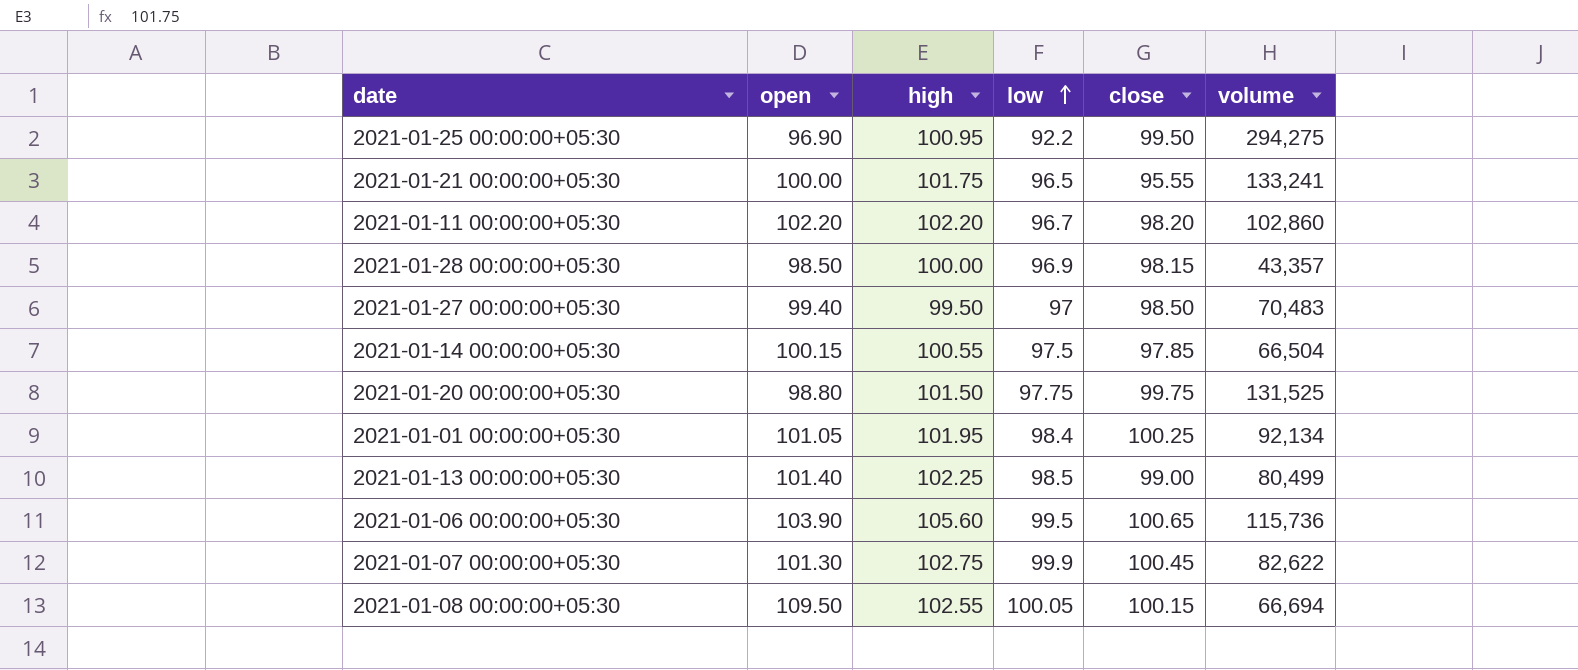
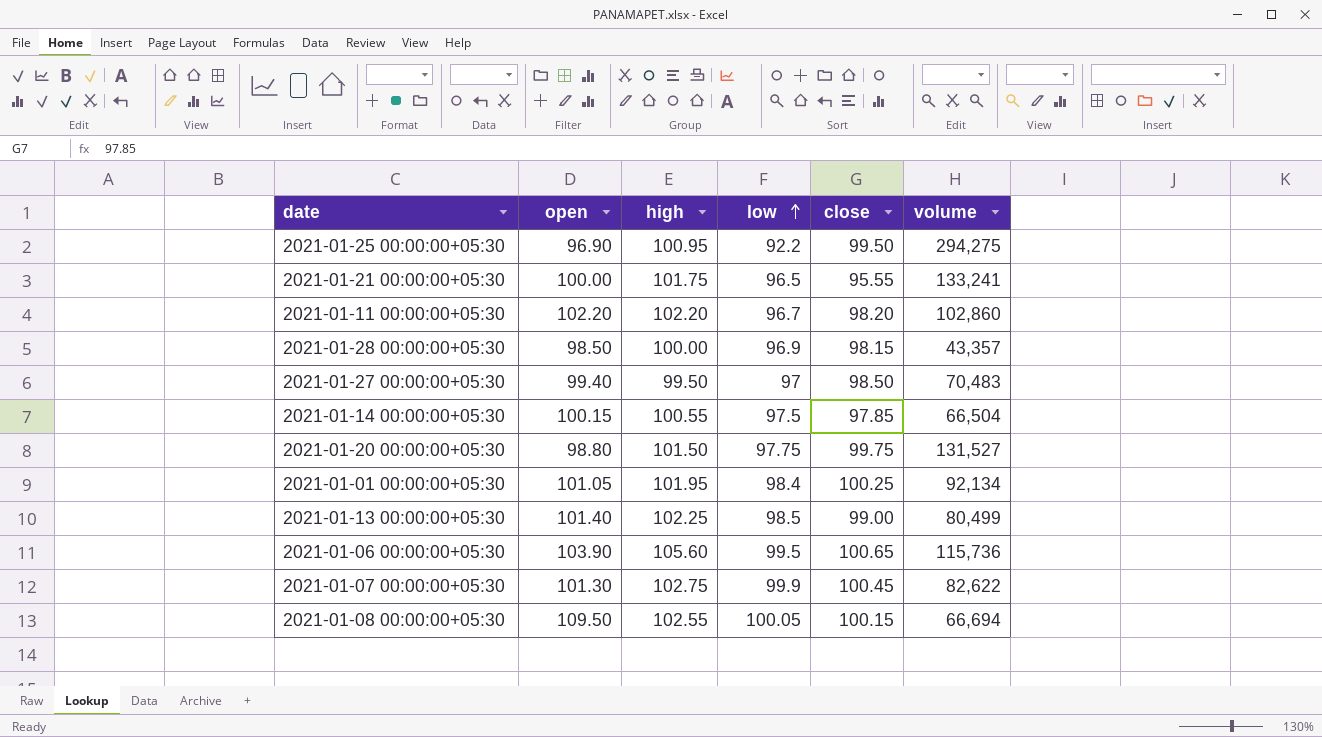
2021-01-20 00:00:00+05:30 | volume: 131,525 -> 131,527

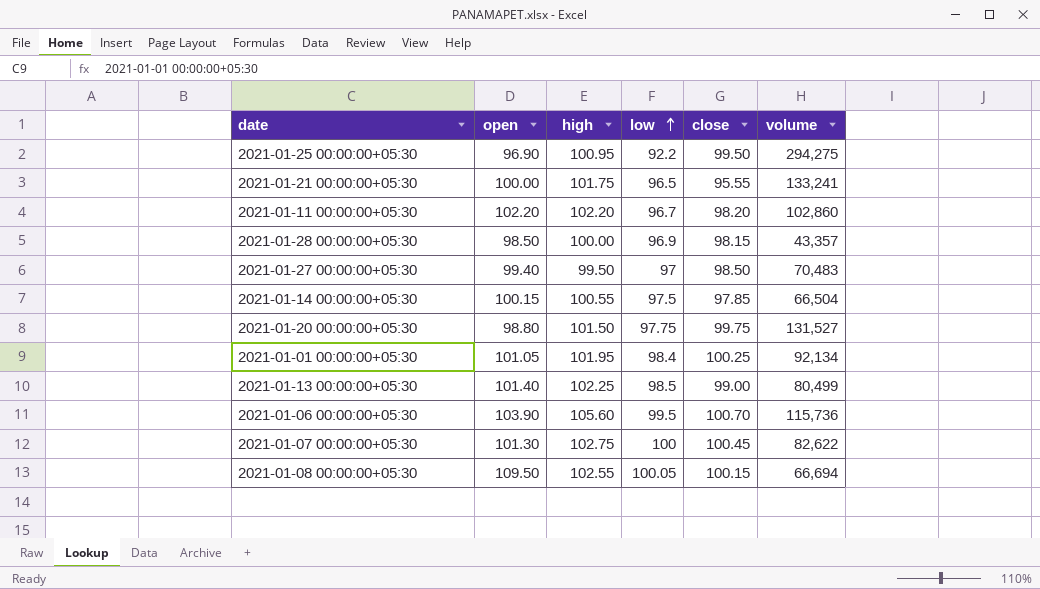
2021-01-06 00:00:00+05:30 | close: 100.65 -> 100.70
2021-01-07 00:00:00+05:30 | low: 99.9 -> 100

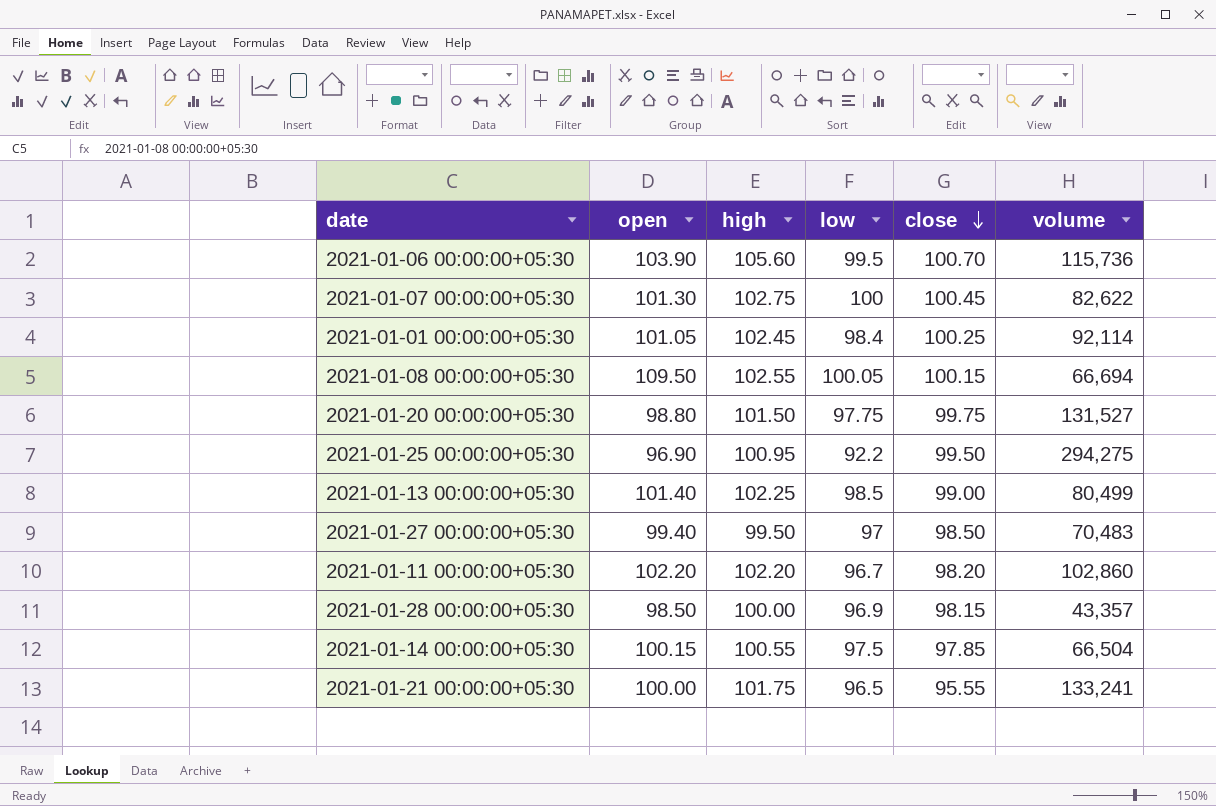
row order: low ascending -> close descending
2021-01-01 00:00:00+05:30 | high: 101.95 -> 102.45
2021-01-01 00:00:00+05:30 | volume: 92,134 -> 92,114

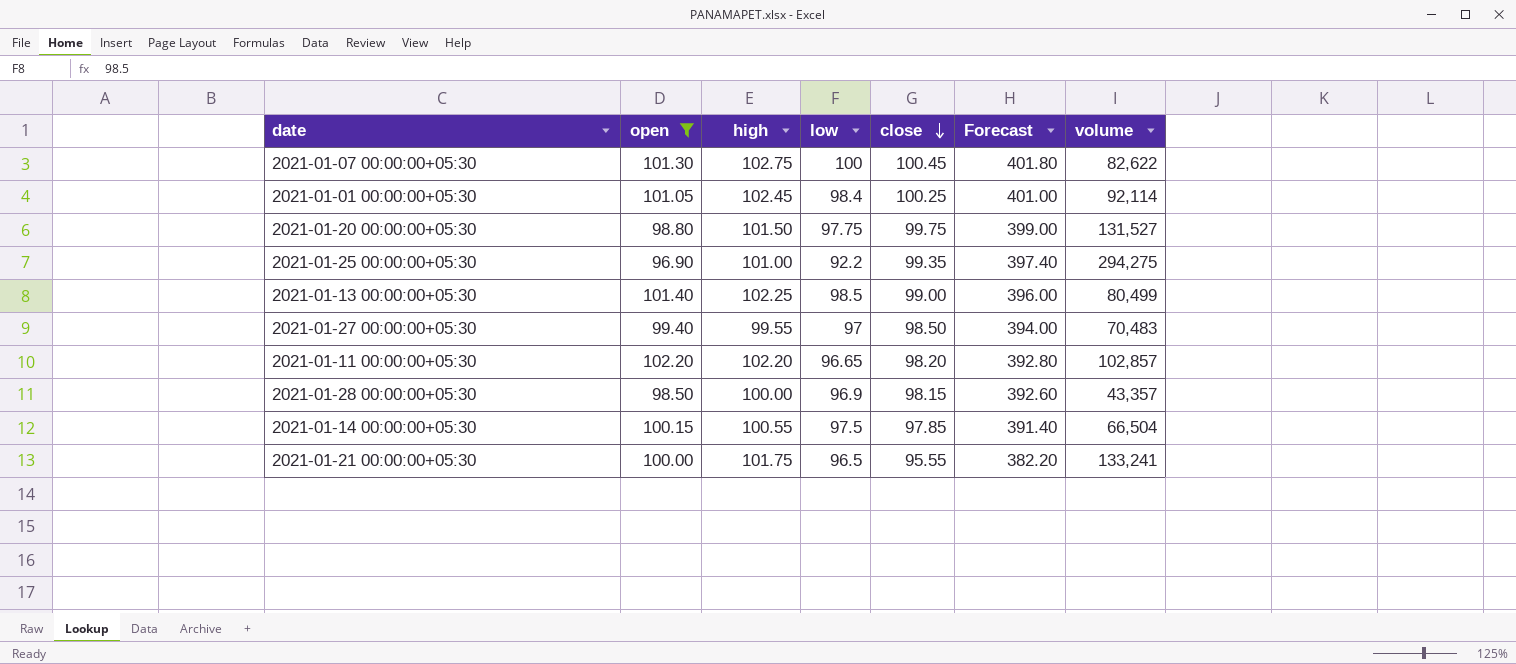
filter: none -> open <= 102.20
column Forecast | formula: none -> [close] * 4
2021-01-25 00:00:00+05:30 | high: 100.95 -> 101.00
2021-01-25 00:00:00+05:30 | close: 99.50 -> 99.35
2021-01-27 00:00:00+05:30 | high: 99.50 -> 99.55
2021-01-11 00:00:00+05:30 | low: 96.7 -> 96.65
2021-01-11 00:00:00+05:30 | volume: 102,860 -> 102,857

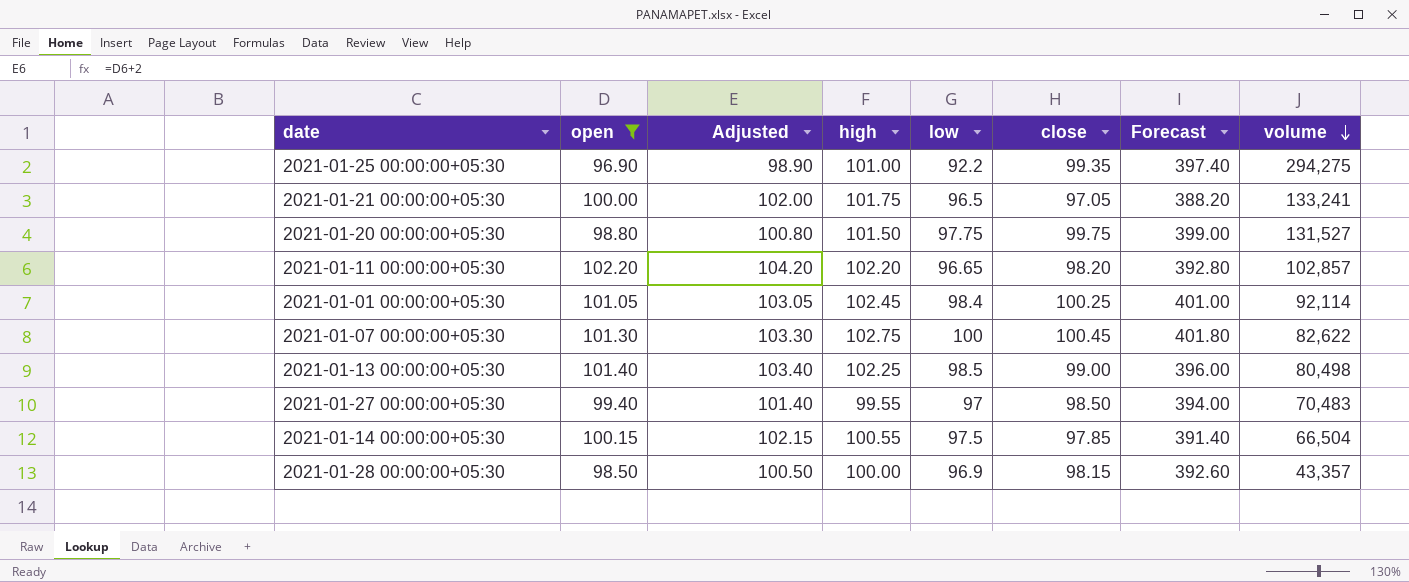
row order: close descending -> volume descending
column Adjusted | formula: none -> [open] + 2
2021-01-21 00:00:00+05:30 | close: 95.55 -> 97.05
2021-01-21 00:00:00+05:30 | Forecast: 382.20 -> 388.20
2021-01-13 00:00:00+05:30 | volume: 80,499 -> 80,498

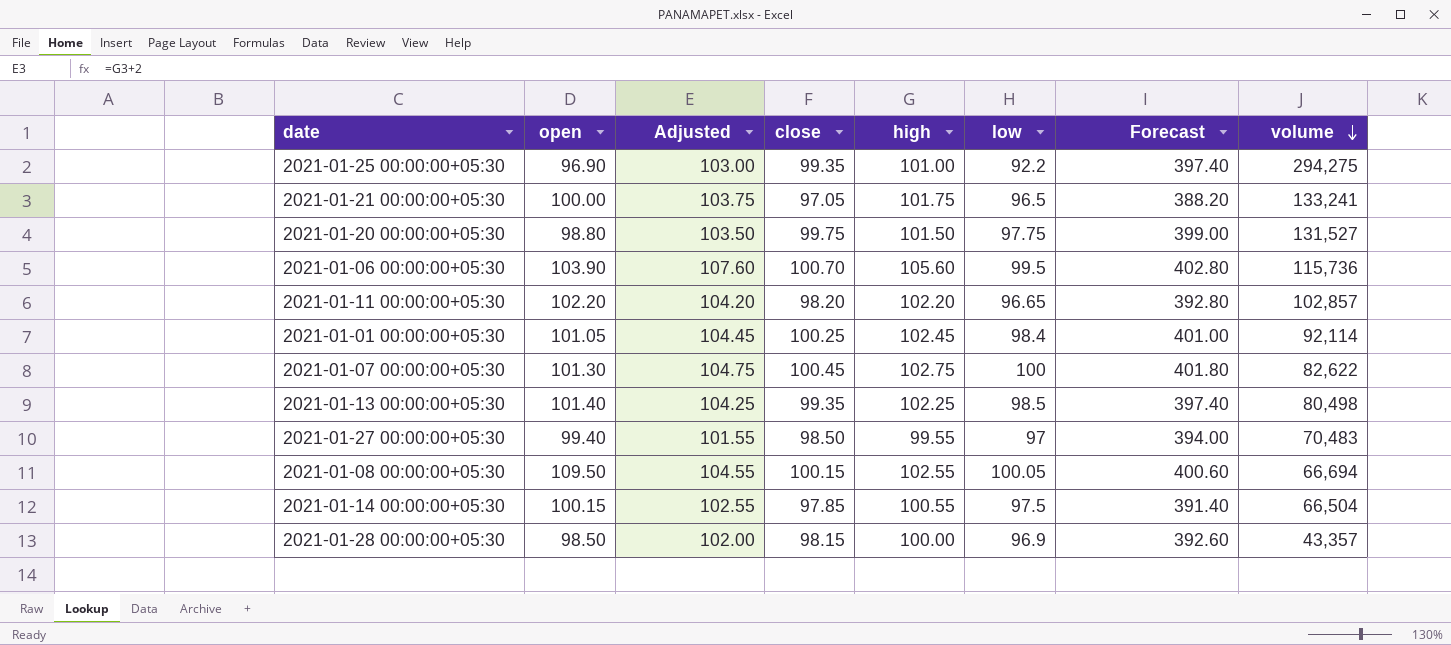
filter: open <= 102.20 -> none
column Adjusted | formula: [open] + 2 -> [high] + 2
column close | position: 6 -> 4
2021-01-13 00:00:00+05:30 | close: 99.00 -> 99.35
2021-01-13 00:00:00+05:30 | Forecast: 396.00 -> 397.40

